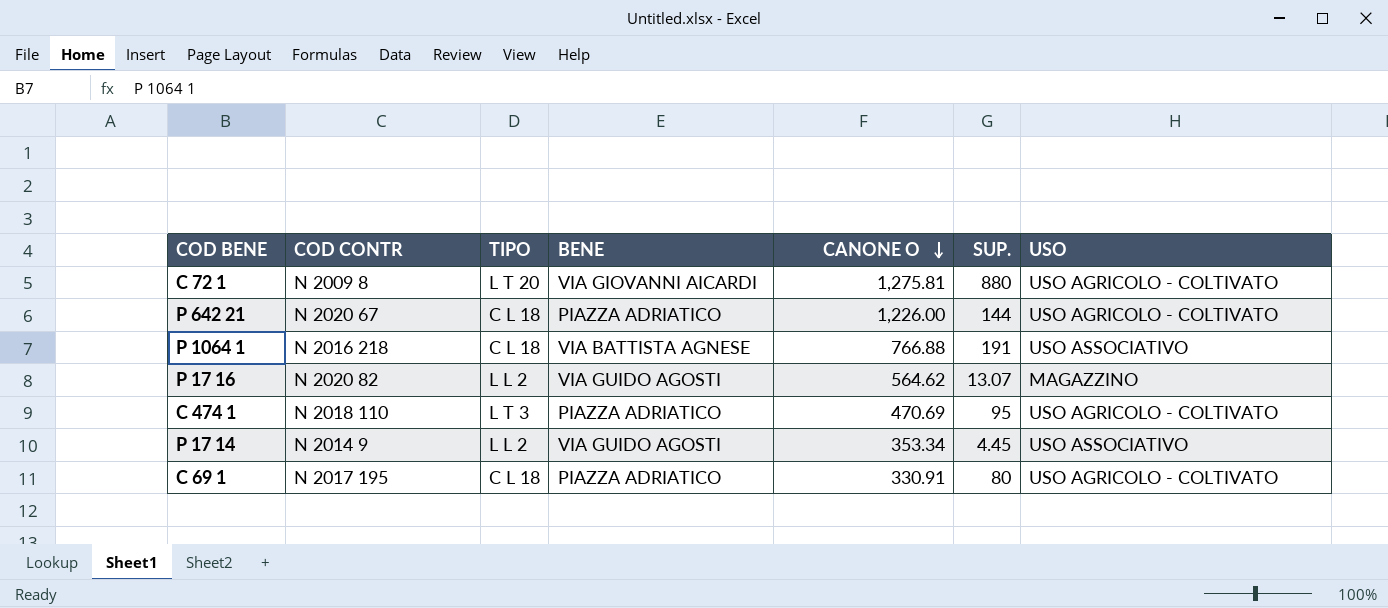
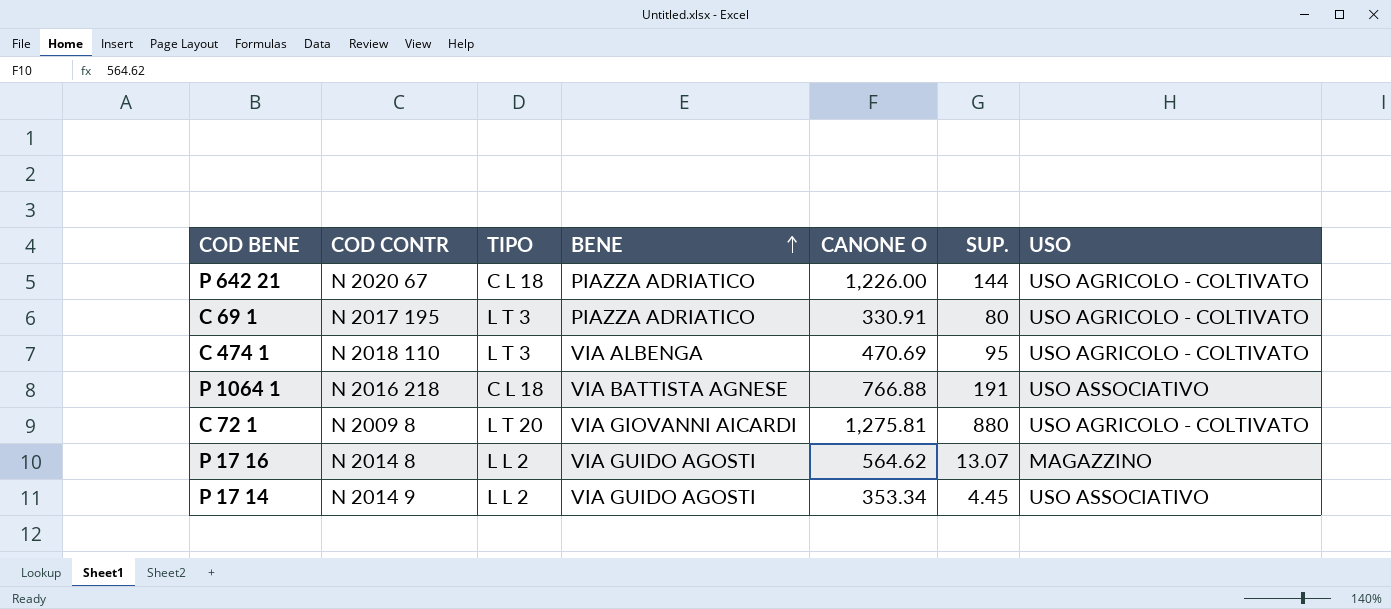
row order: CANONE O descending -> BENE ascending
C 69 1 | TIPO: C L 18 -> L T 3
C 474 1 | BENE: PIAZZA ADRIATICO -> VIA ALBENGA
P 17 16 | COD CONTR: N 2020 82 -> N 2014 8

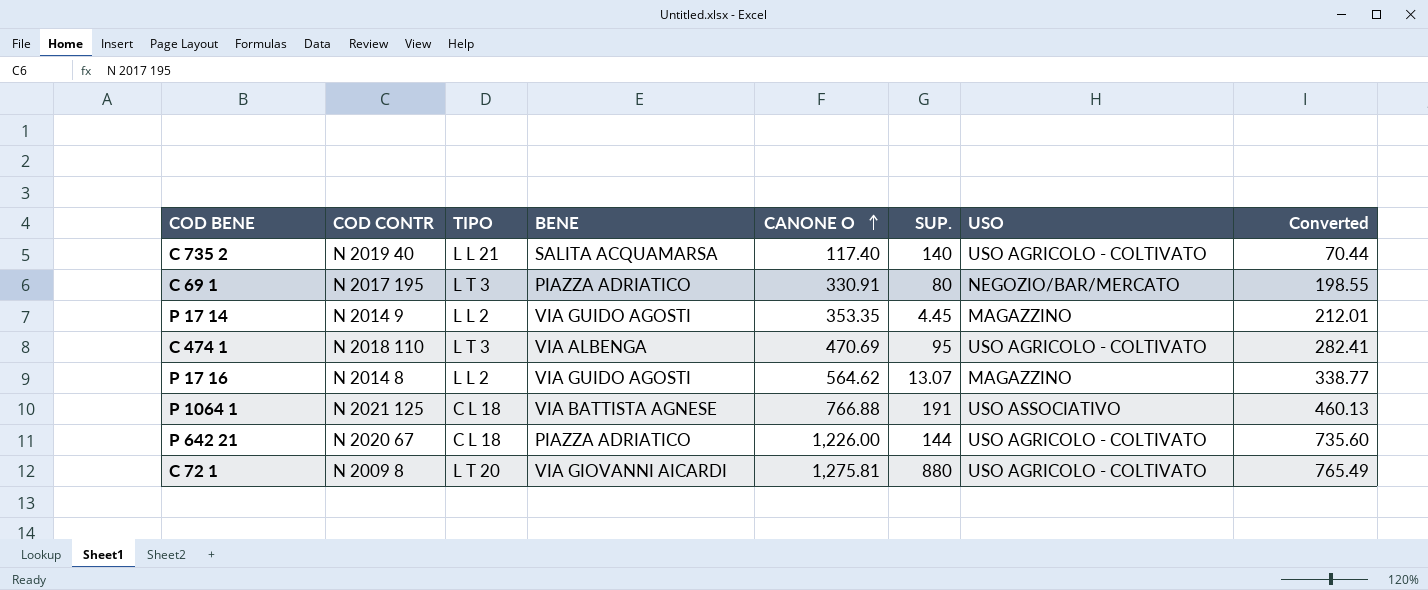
row order: BENE ascending -> CANONE O ascending
column Converted | formula: none -> [CANONE O] * 0.6
row C 735 2: none -> N 2019 40 | L L 21 | SALITA ACQUAMARSA | 117.40 | 140 | USO AGRICOLO - COLTIVATO | 70.44
C 69 1 | USO: USO AGRICOLO - COLTIVATO -> NEGOZIO/BAR/MERCATO
P 17 14 | CANONE O: 353.34 -> 353.35
P 17 14 | USO: USO ASSOCIATIVO -> MAGAZZINO
P 1064 1 | COD CONTR: N 2016 218 -> N 2021 125

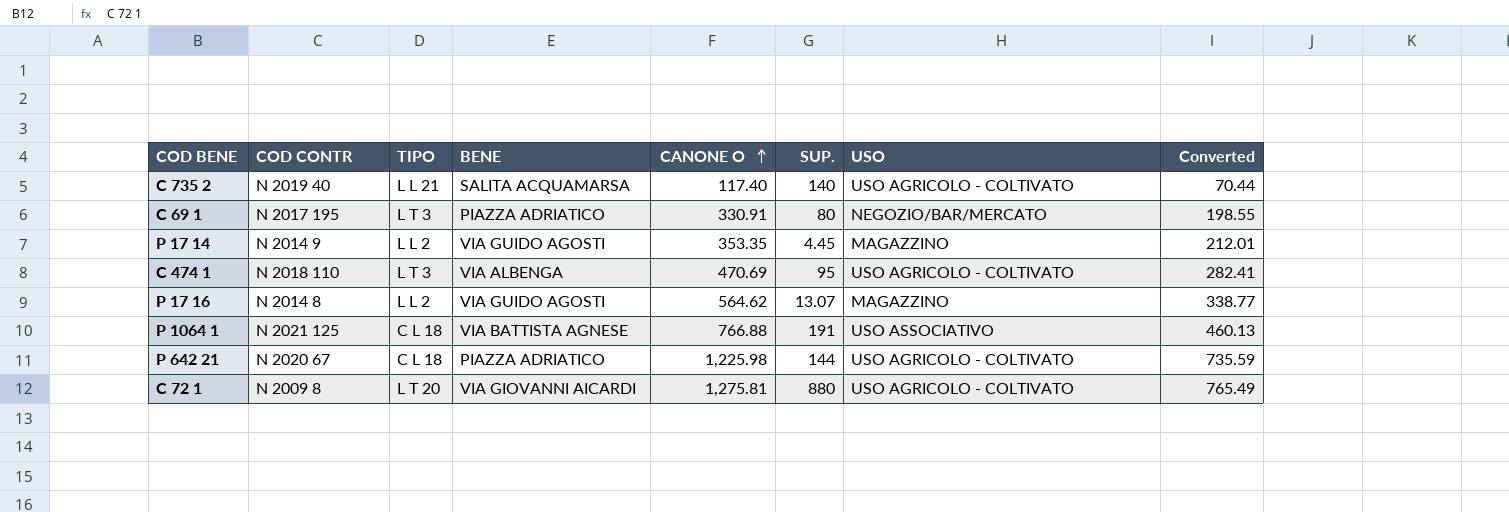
P 642 21 | CANONE O: 1,226.00 -> 1,225.98
P 642 21 | Converted: 735.60 -> 735.59

